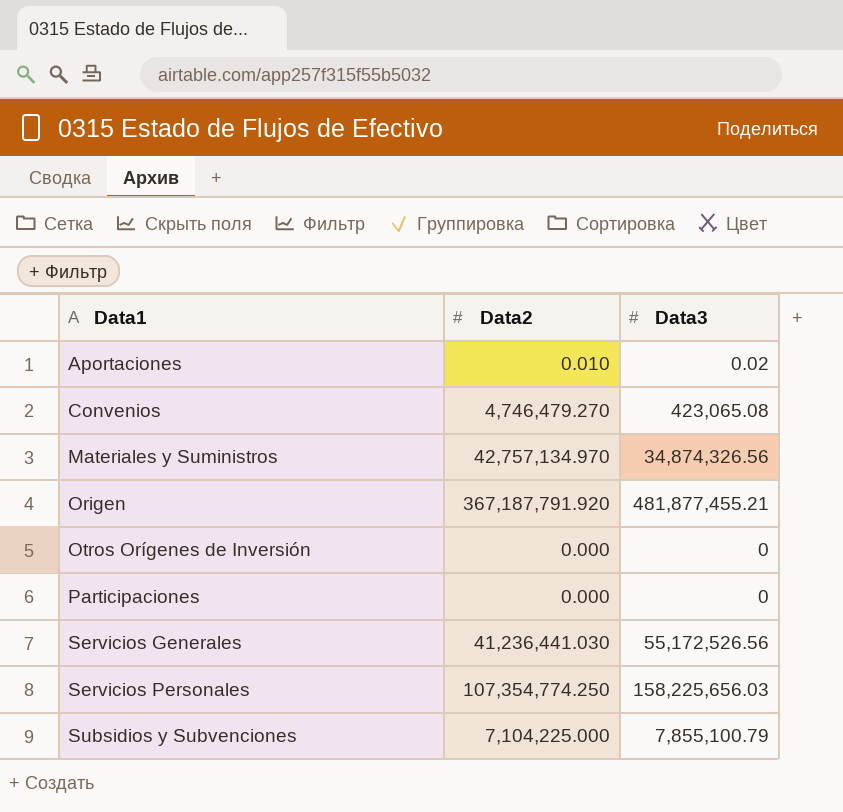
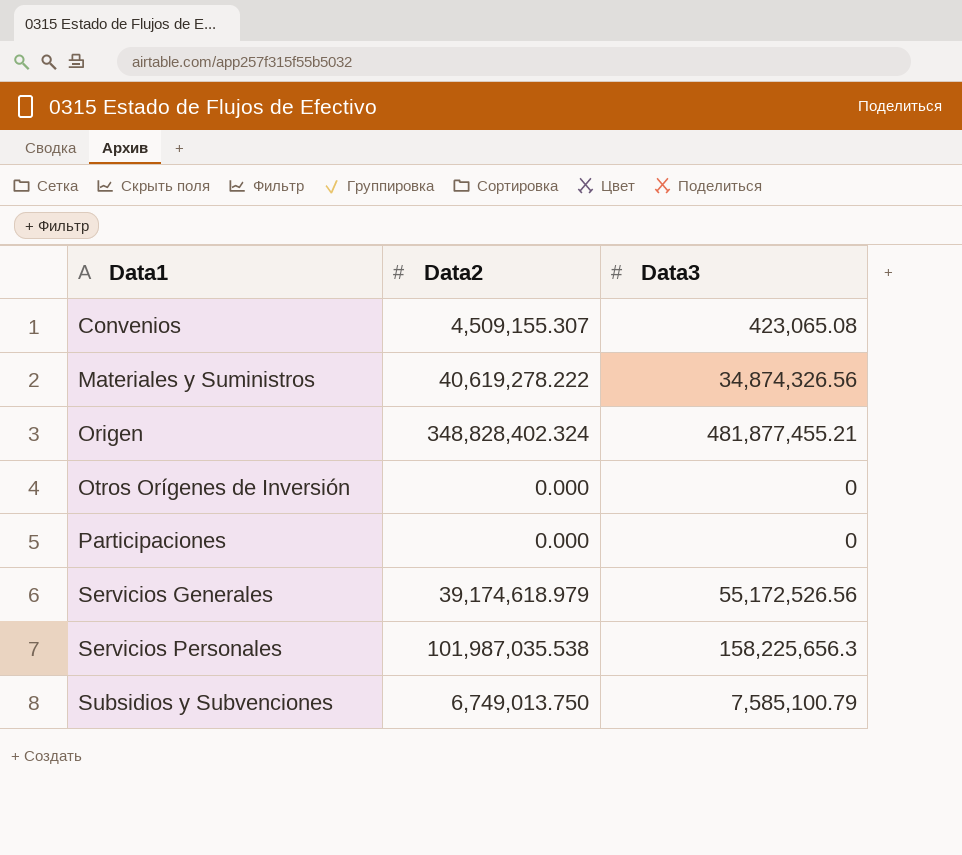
row Aportaciones: 0.010 | 0.02 -> none
Convenios | Data2: 4,746,479.270 -> 4,509,155.307
Materiales y Suministros | Data2: 42,757,134.970 -> 40,619,278.222
Origen | Data2: 367,187,791.920 -> 348,828,402.324
Servicios Generales | Data2: 41,236,441.030 -> 39,174,618.979
Servicios Personales | Data2: 107,354,774.250 -> 101,987,035.538
Servicios Personales | Data3: 158,225,656.03 -> 158,225,656.3
Subsidios y Subvenciones | Data2: 7,104,225.000 -> 6,749,013.750
Subsidios y Subvenciones | Data3: 7,855,100.79 -> 7,585,100.79

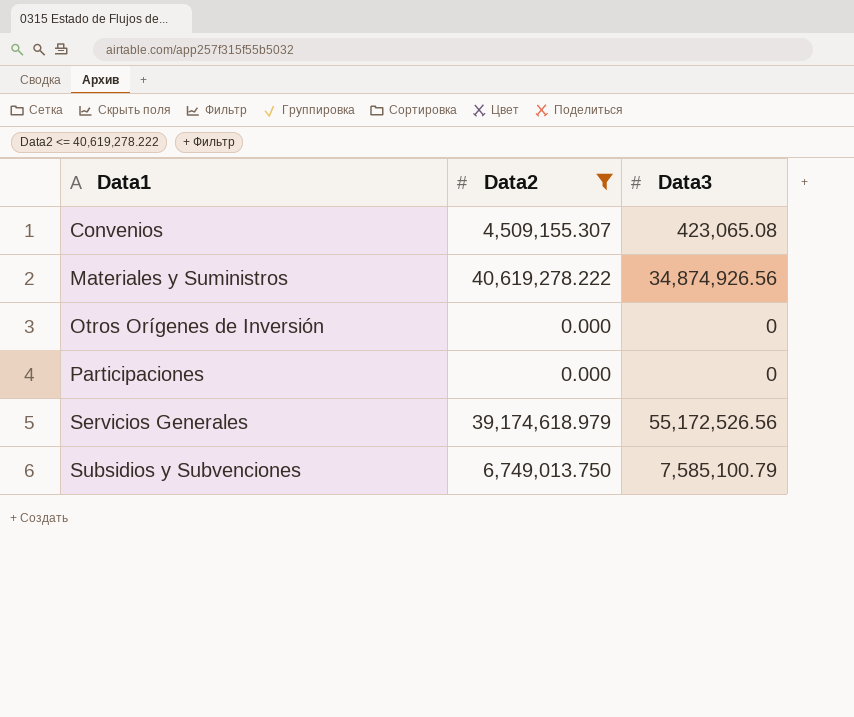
filter: none -> Data2 <= 40,619,278.222
Materiales y Suministros | Data3: 34,874,326.56 -> 34,874,926.56

